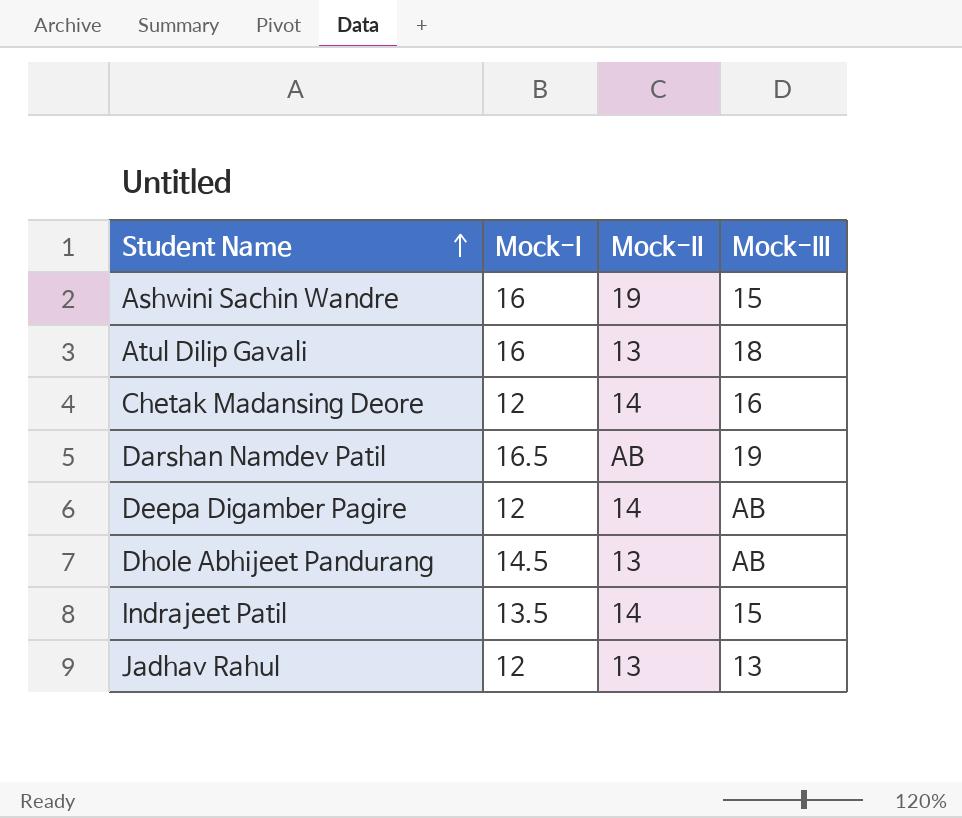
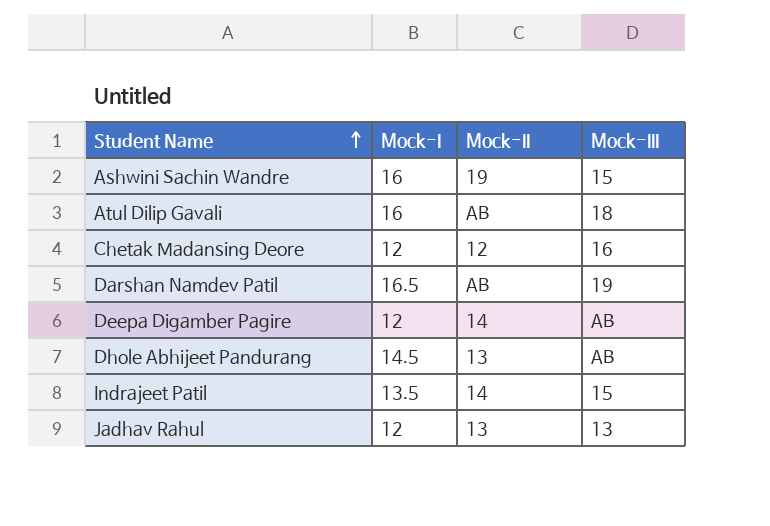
Atul Dilip Gavali | Mock-II: 13 -> AB
Chetak Madansing Deore | Mock-II: 14 -> 12

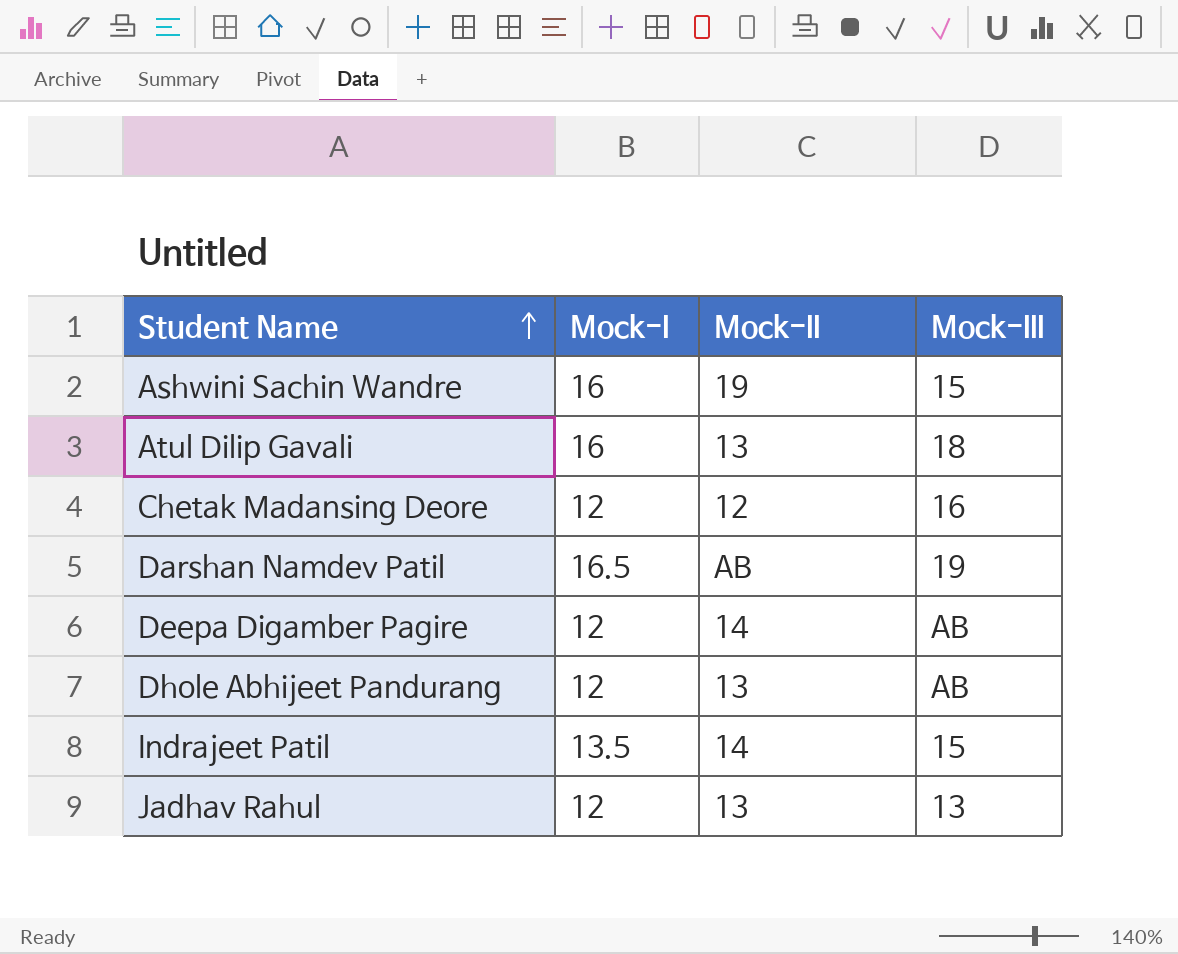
Atul Dilip Gavali | Mock-II: AB -> 13
Dhole Abhijeet Pandurang | Mock-I: 14.5 -> 12

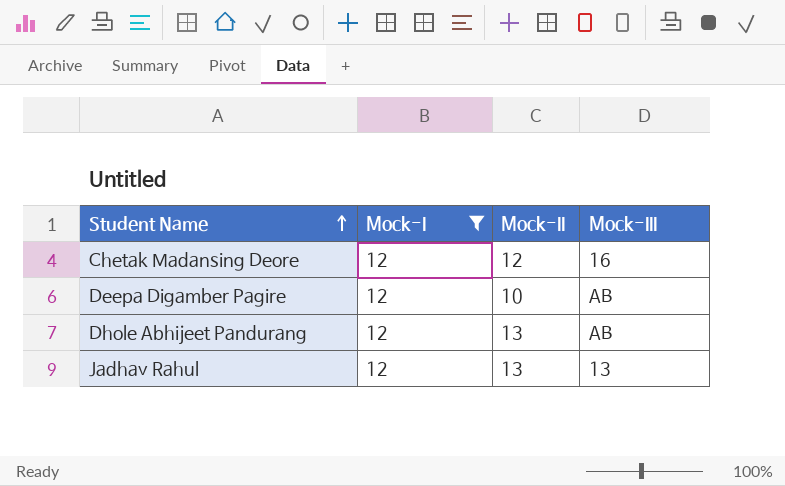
filter: none -> Mock-I = 12
Deepa Digamber Pagire | Mock-II: 14 -> 10

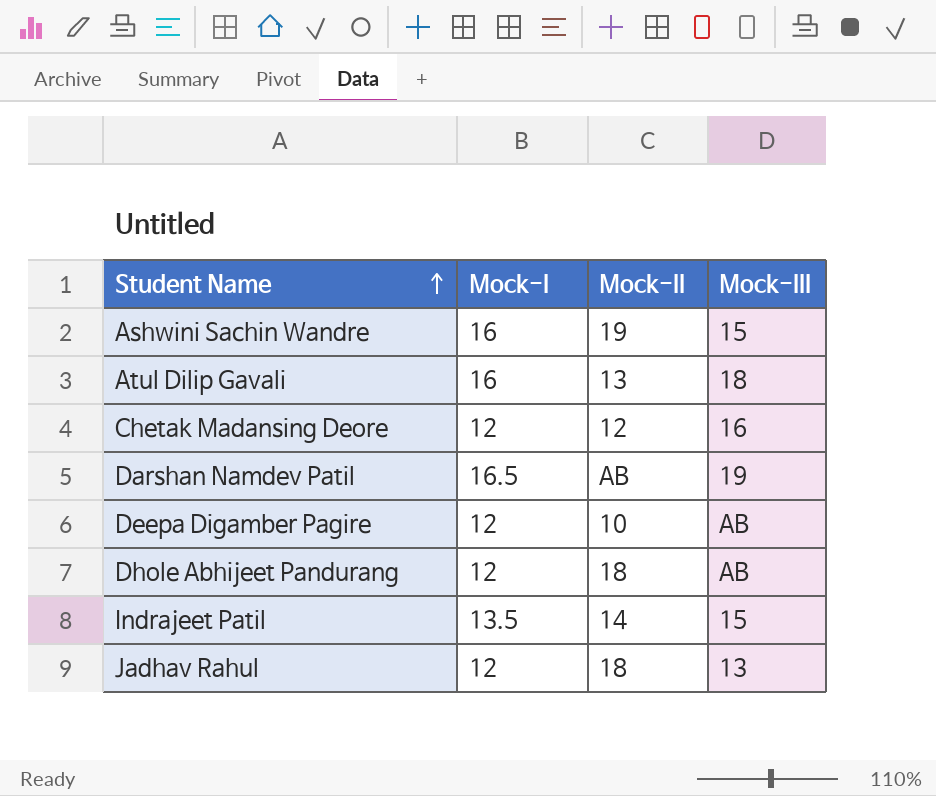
filter: Mock-I = 12 -> none
Dhole Abhijeet Pandurang | Mock-II: 13 -> 18
Jadhav Rahul | Mock-II: 13 -> 18

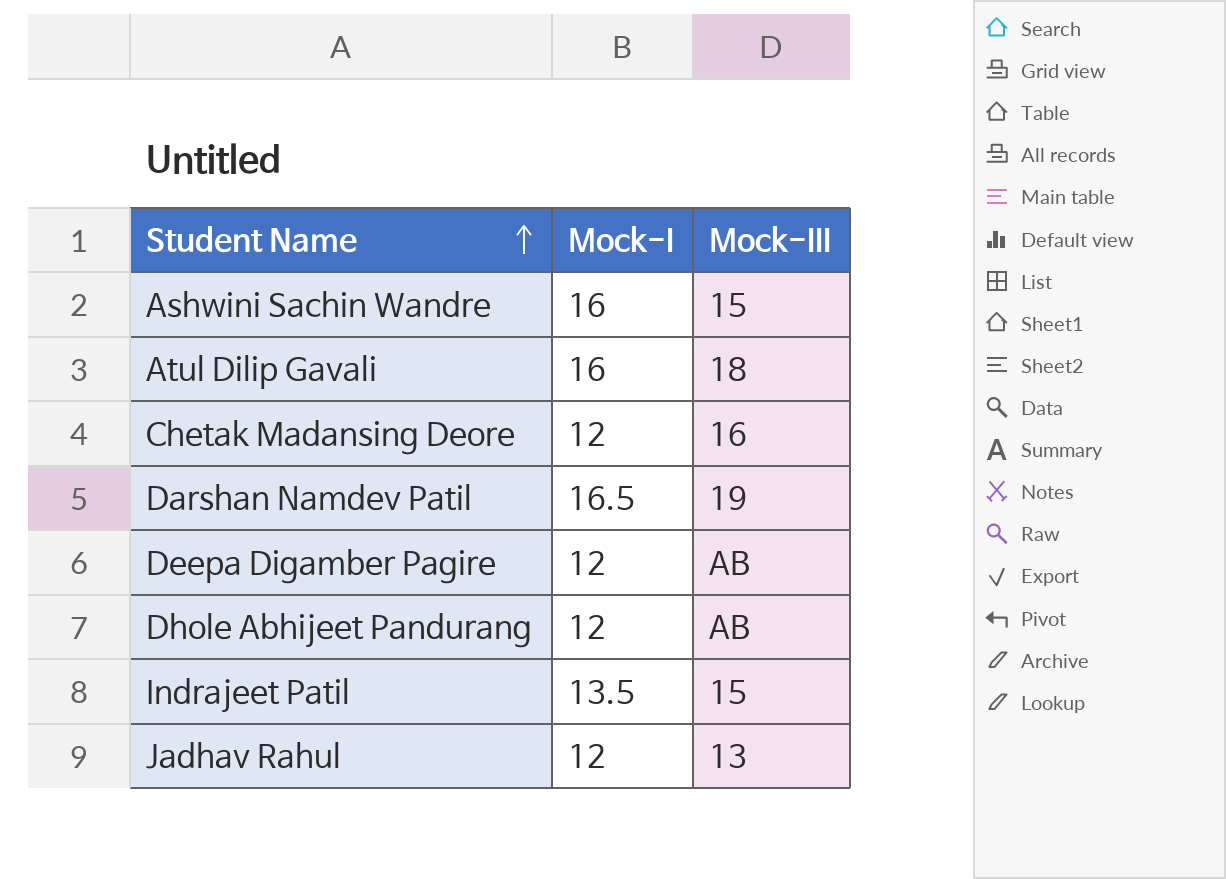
column Mock-II | position: 3 -> none

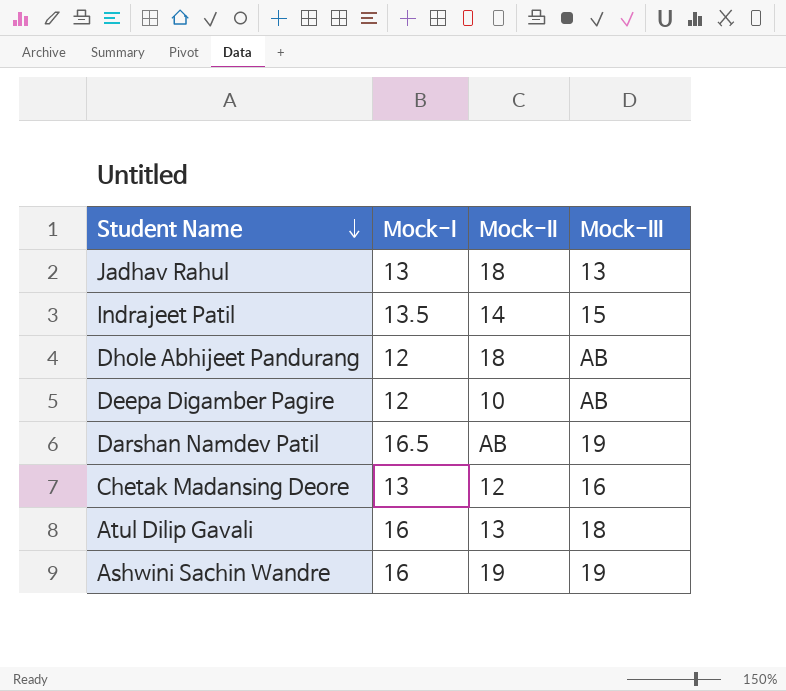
row order: Student Name ascending -> Student Name descending
column Mock-II | position: none -> 3
Jadhav Rahul | Mock-I: 12 -> 13
Chetak Madansing Deore | Mock-I: 12 -> 13
Ashwini Sachin Wandre | Mock-III: 15 -> 19

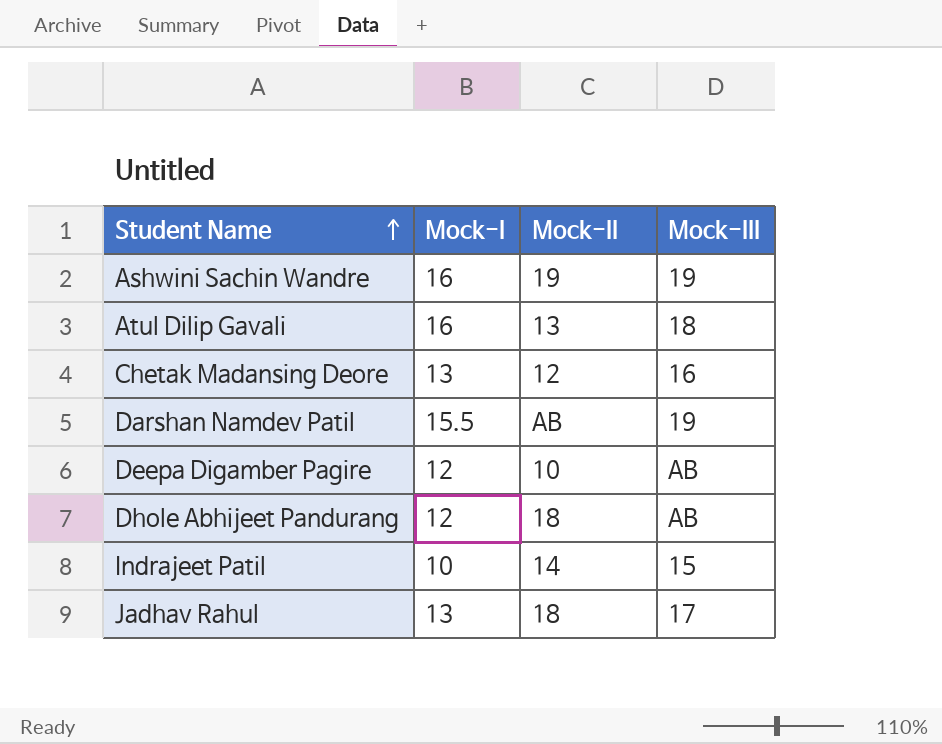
row order: Student Name descending -> Student Name ascending
Darshan Namdev Patil | Mock-I: 16.5 -> 15.5
Indrajeet Patil | Mock-I: 13.5 -> 10
Jadhav Rahul | Mock-III: 13 -> 17

